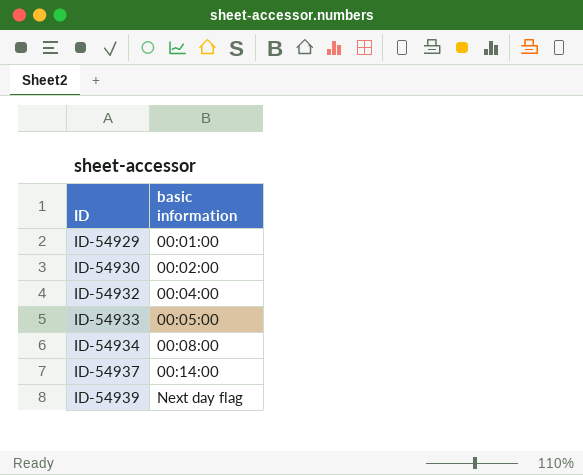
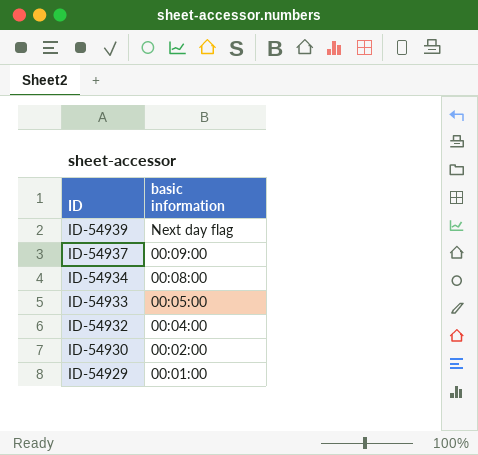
row order: ID ascending -> ID descending
ID-54937 | basic information: 00:14:00 -> 00:09:00

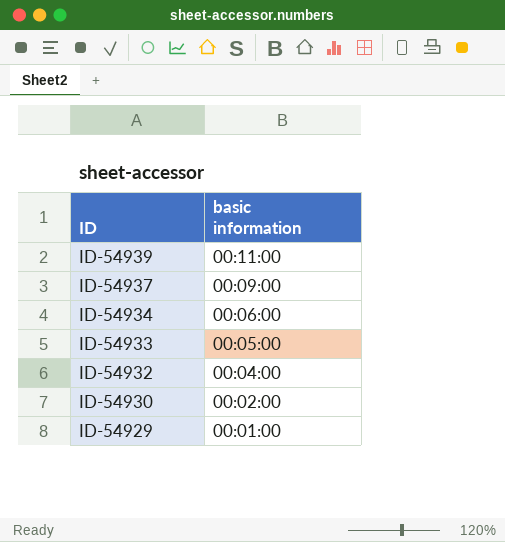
ID-54939 | basic information: Next day flag -> 00:11:00
ID-54934 | basic information: 00:08:00 -> 00:06:00

